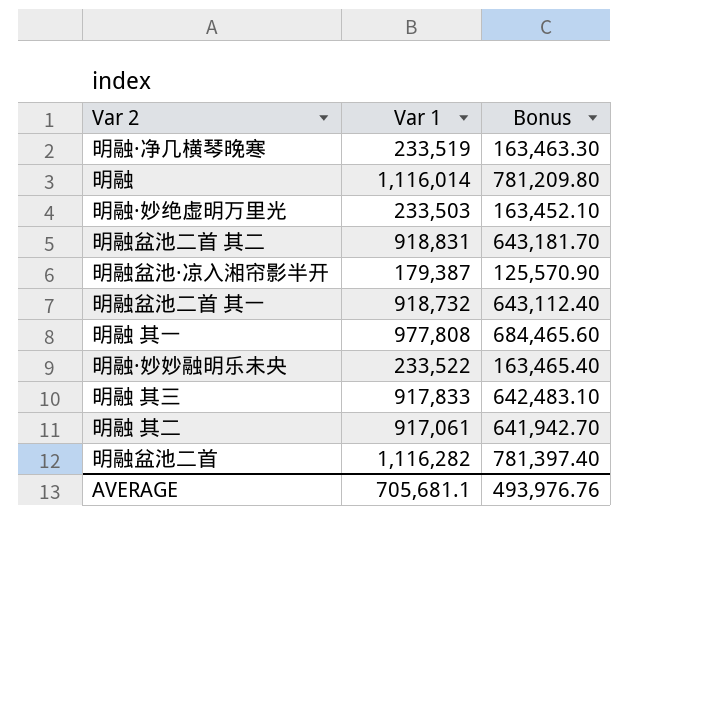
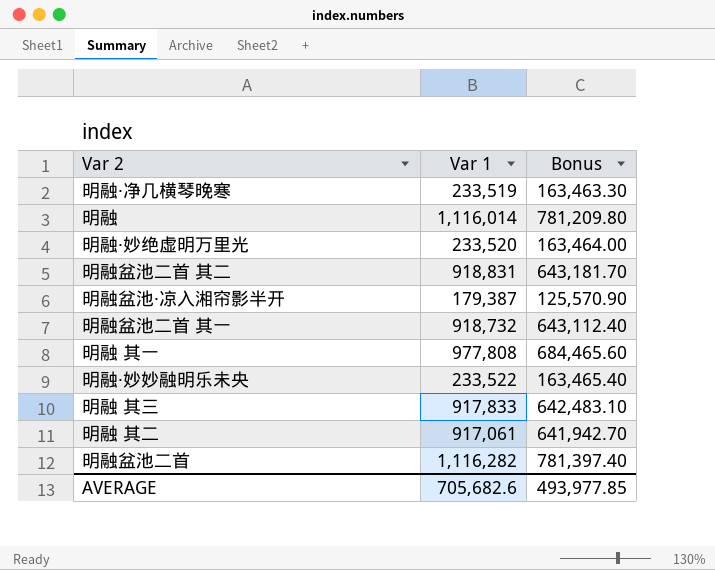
明融·妙绝虚明万里光 | Var 1: 233,503 -> 233,520
明融·妙绝虚明万里光 | Bonus: 163,452.10 -> 163,464.00
AVERAGE | Var 1: 705,681.1 -> 705,682.6
AVERAGE | Bonus: 493,976.76 -> 493,977.85

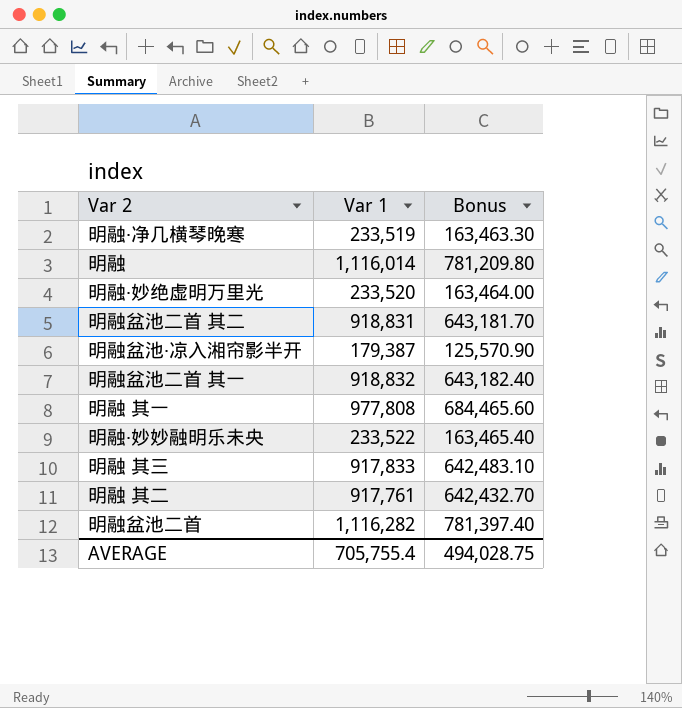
明融盆池二首 其一 | Var 1: 918,732 -> 918,832
明融盆池二首 其一 | Bonus: 643,112.40 -> 643,182.40
明融 其二 | Var 1: 917,061 -> 917,761
明融 其二 | Bonus: 641,942.70 -> 642,432.70
AVERAGE | Var 1: 705,682.6 -> 705,755.4
AVERAGE | Bonus: 493,977.85 -> 494,028.75

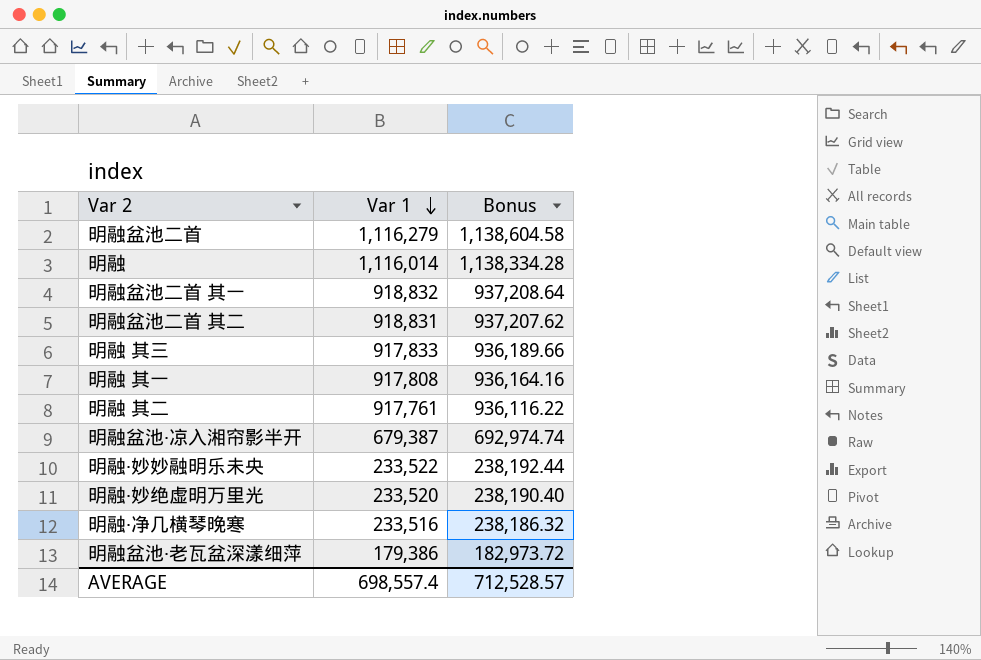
row order: none -> Var 1 descending
column Bonus | formula: [Var 1] * 0.7 -> [Var 1] * 1.02
明融盆池二首 | Var 1: 1,116,282 -> 1,116,279
明融 其一 | Var 1: 977,808 -> 917,808
明融盆池·凉入湘帘影半开 | Var 1: 179,387 -> 679,387
明融·净几横琴晚寒 | Var 1: 233,519 -> 233,516
row 明融盆池·老瓦盆深漾细萍: none -> 179,386 | 182,973.72
AVERAGE | Var 1: 705,755.4 -> 698,557.4
AVERAGE | Bonus: 494,028.75 -> 712,528.57

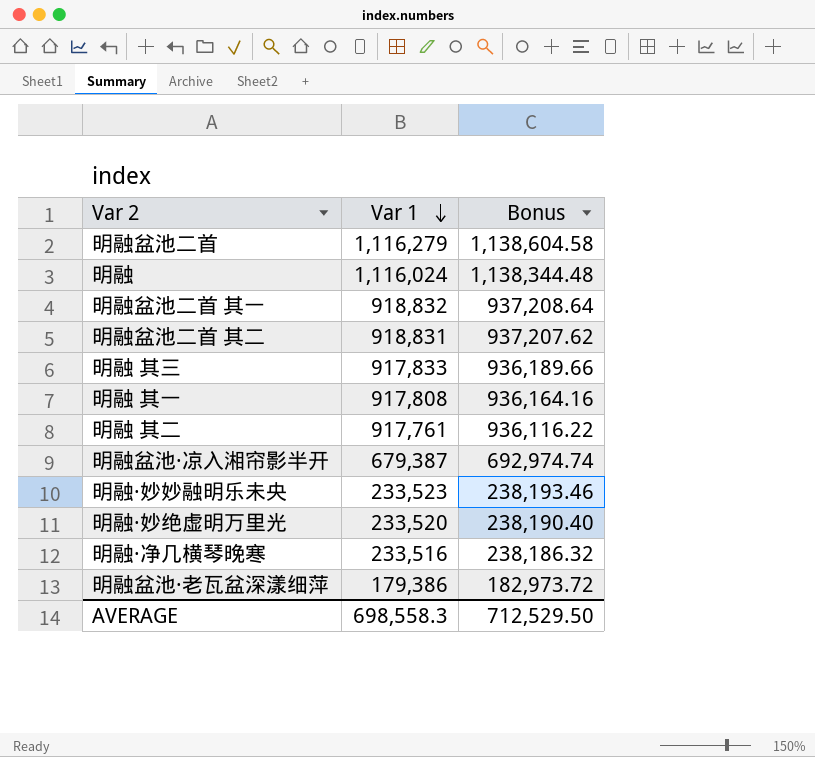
明融 | Var 1: 1,116,014 -> 1,116,024
明融 | Bonus: 1,138,334.28 -> 1,138,344.48
明融·妙妙融明乐未央 | Var 1: 233,522 -> 233,523
明融·妙妙融明乐未央 | Bonus: 238,192.44 -> 238,193.46
AVERAGE | Var 1: 698,557.4 -> 698,558.3
AVERAGE | Bonus: 712,528.57 -> 712,529.50

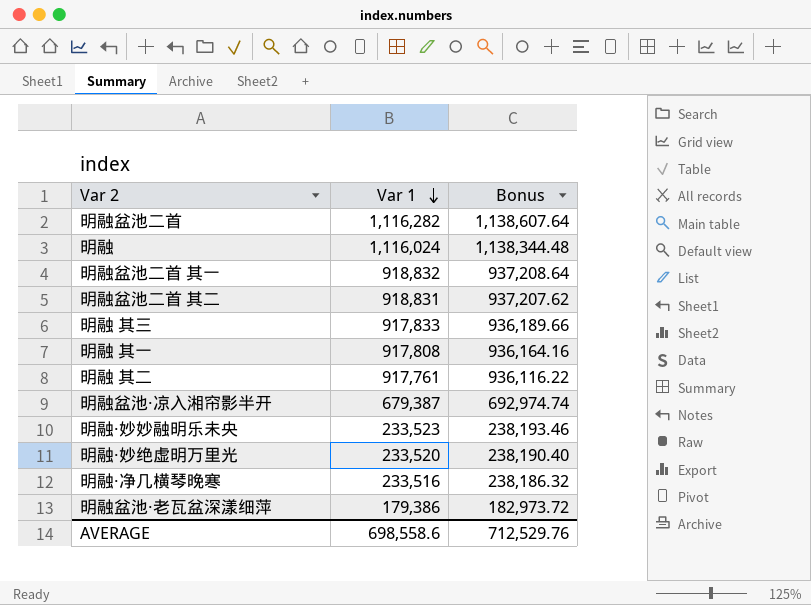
明融盆池二首 | Var 1: 1,116,279 -> 1,116,282
明融盆池二首 | Bonus: 1,138,604.58 -> 1,138,607.64
AVERAGE | Var 1: 698,558.3 -> 698,558.6
AVERAGE | Bonus: 712,529.50 -> 712,529.76

